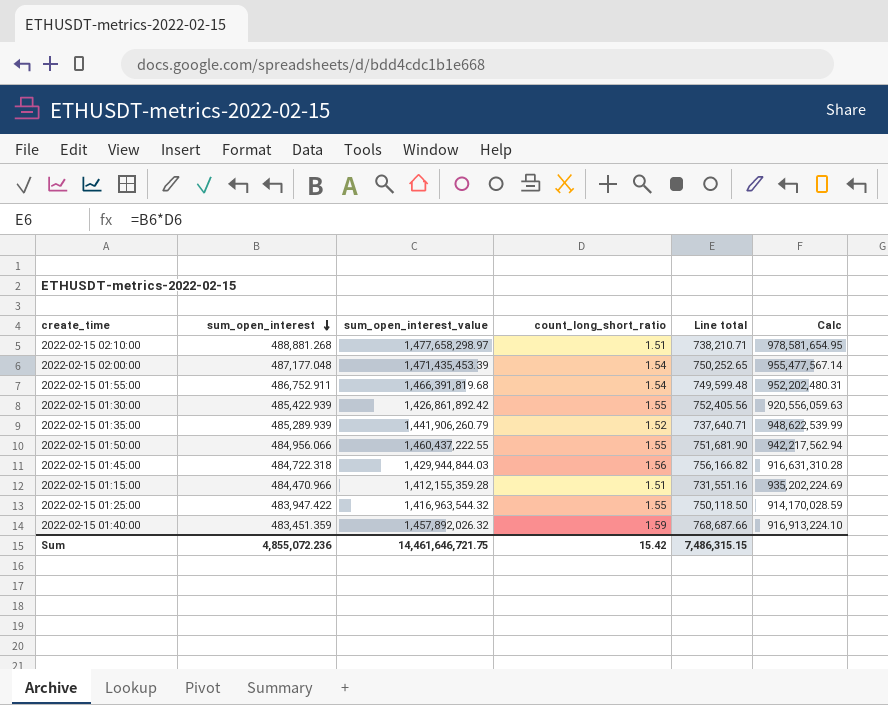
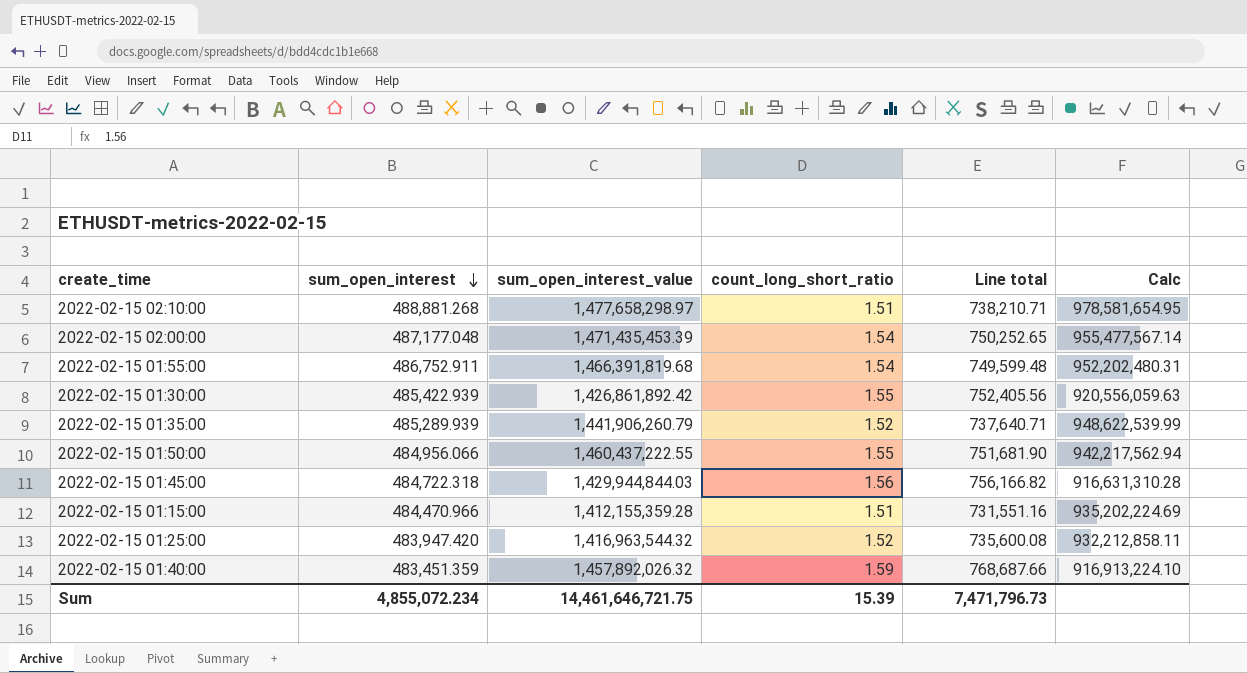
2022-02-15 01:25:00 | sum_open_interest: 483,947.422 -> 483,947.420
2022-02-15 01:25:00 | count_long_short_ratio: 1.55 -> 1.52
2022-02-15 01:25:00 | Line total: 750,118.50 -> 735,600.08
2022-02-15 01:25:00 | Calc: 914,170,028.59 -> 932,212,858.11
Sum | sum_open_interest: 4,855,072.236 -> 4,855,072.234
Sum | count_long_short_ratio: 15.42 -> 15.39
Sum | Line total: 7,486,315.15 -> 7,471,796.73

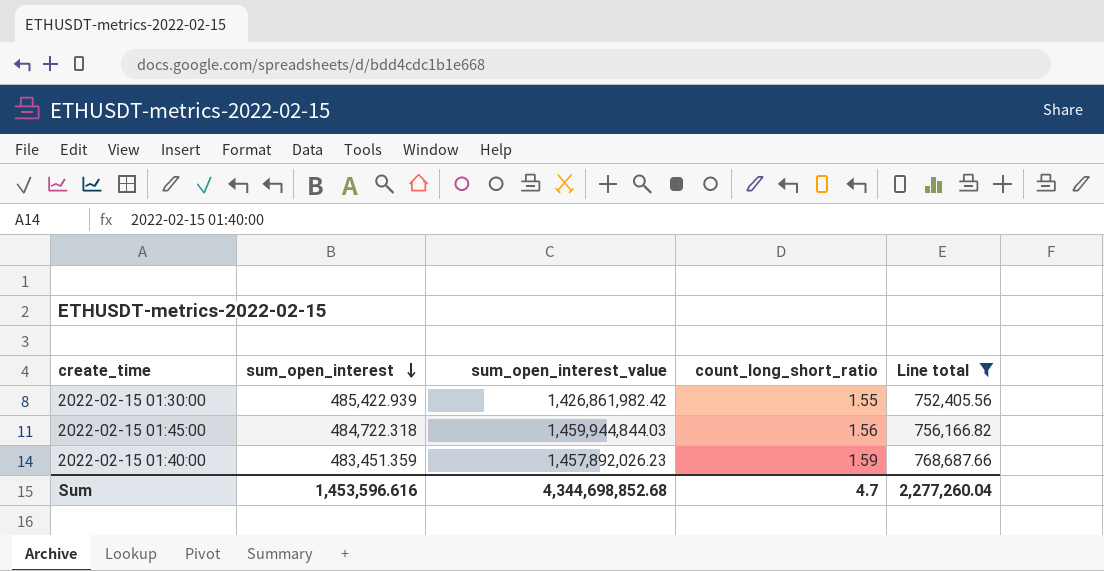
filter: none -> Line total >= 752,405.56
column Calc | formula: [sum_open_interest_value] / [count_long_short_ratio] -> none
2022-02-15 01:30:00 | sum_open_interest_value: 1,426,861,892.42 -> 1,426,861,982.42
2022-02-15 01:45:00 | sum_open_interest_value: 1,429,944,844.03 -> 1,459,944,844.03
2022-02-15 01:40:00 | sum_open_interest_value: 1,457,892,026.32 -> 1,457,892,026.23
Sum | sum_open_interest: 4,855,072.234 -> 1,453,596.616
Sum | sum_open_interest_value: 14,461,646,721.75 -> 4,344,698,852.68
Sum | count_long_short_ratio: 15.39 -> 4.7
Sum | Line total: 7,471,796.73 -> 2,277,260.04

